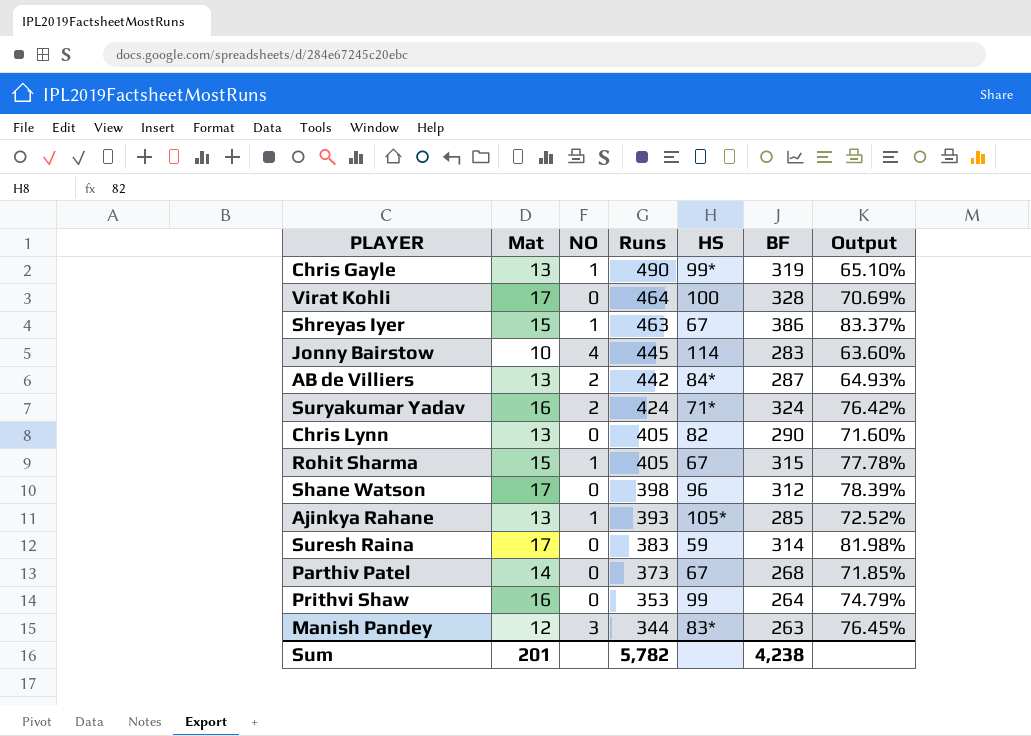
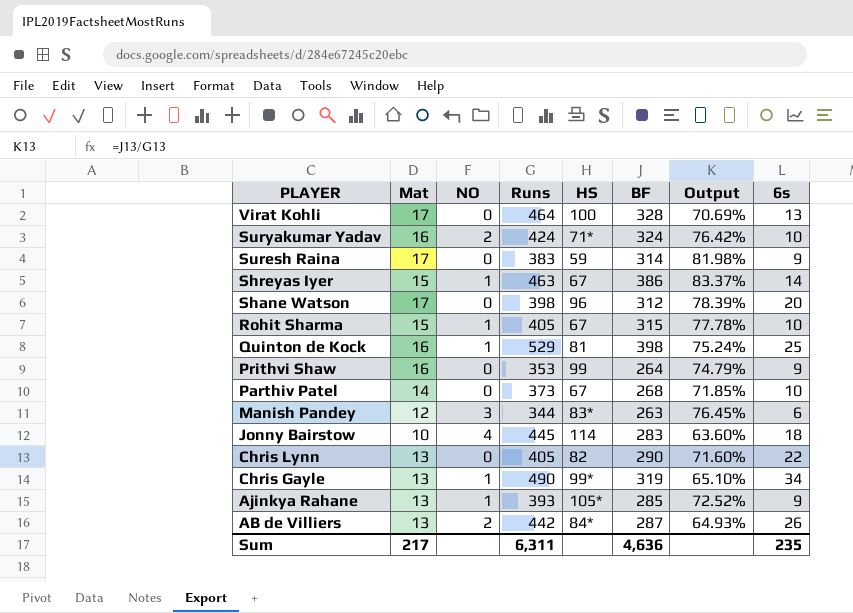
row order: Runs descending -> PLAYER descending
column 6s | position: none -> 8
row Quinton de Kock: none -> 16 | 1 | 529 | 81 | 398 | 75.24% | 25
Sum | Mat: 201 -> 217
Sum | Runs: 5,782 -> 6,311
Sum | BF: 4,238 -> 4,636

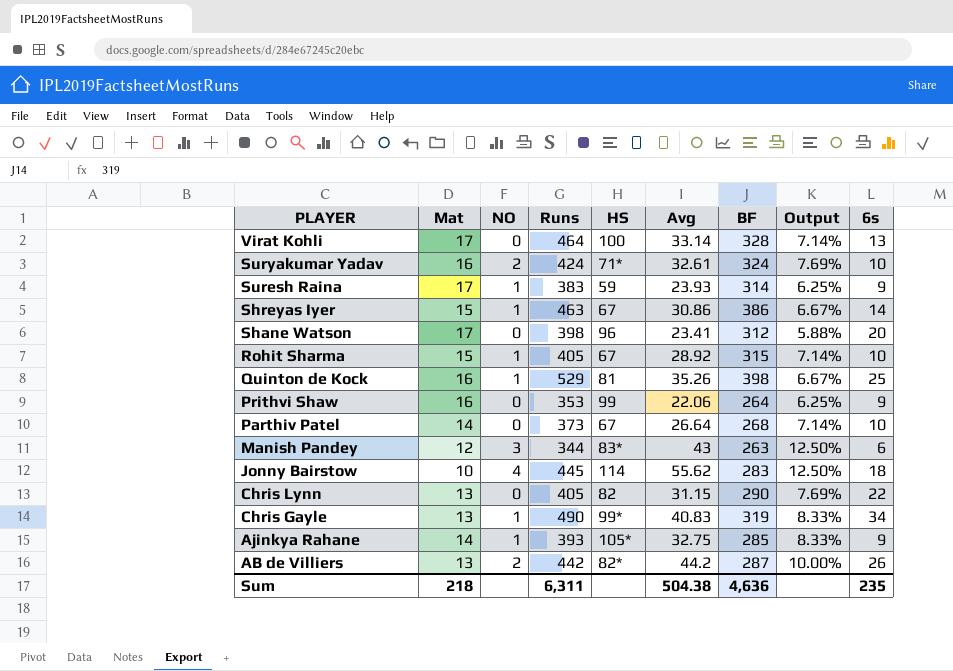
column Avg | position: none -> 6
column Output | formula: [BF] / [Runs] -> [Avg] / [Runs]
Suresh Raina | NO: 0 -> 1
Ajinkya Rahane | Mat: 13 -> 14
AB de Villiers | HS: 84* -> 82*
Sum | Mat: 217 -> 218

